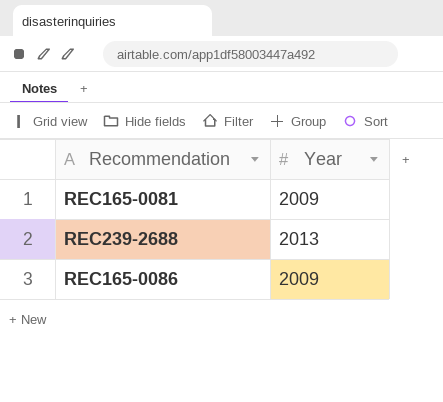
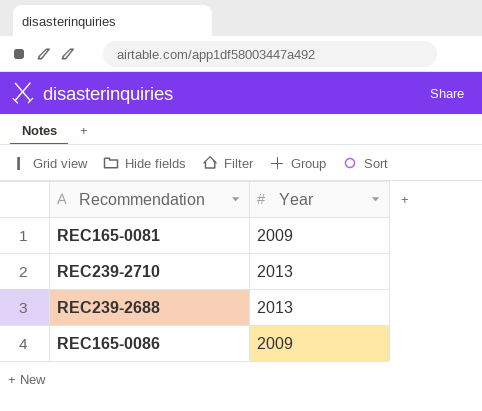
row REC239-2710: none -> 2013

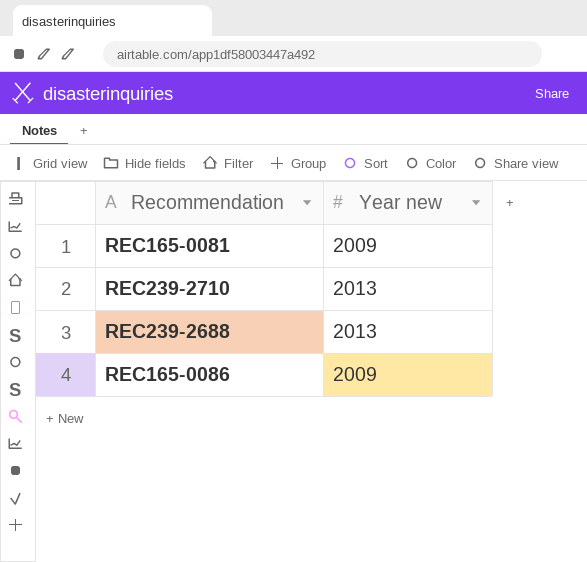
column name: Year -> Year new

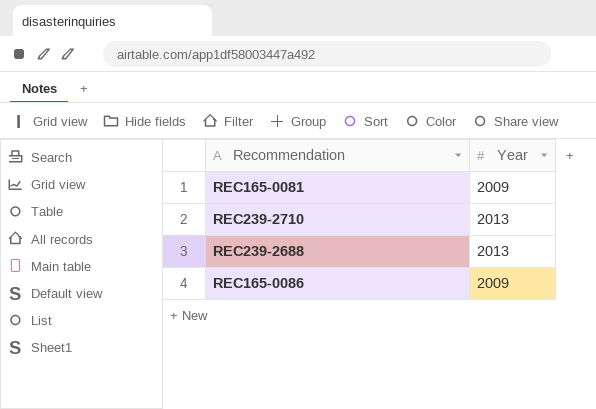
column name: Year new -> Year

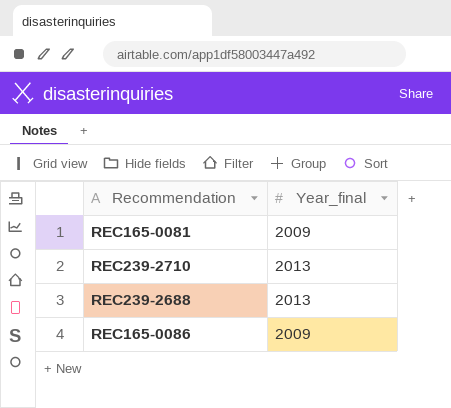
column name: Year -> Year_final

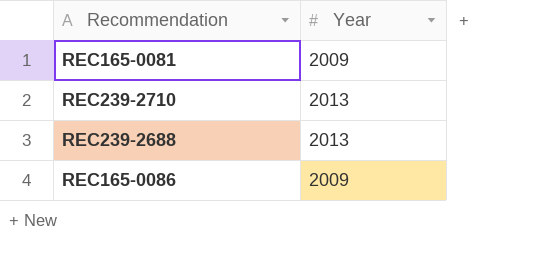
column name: Year_final -> Year

